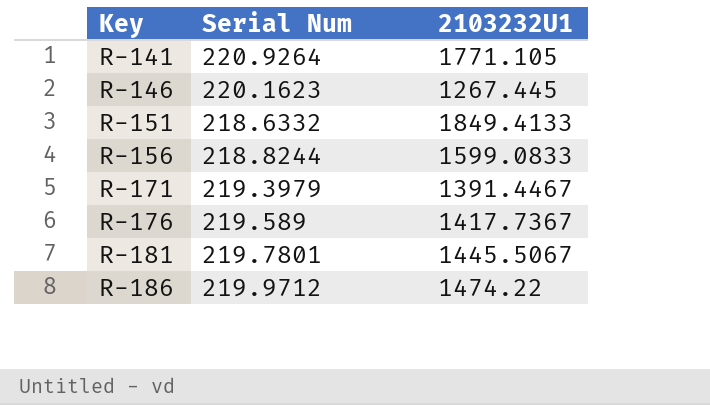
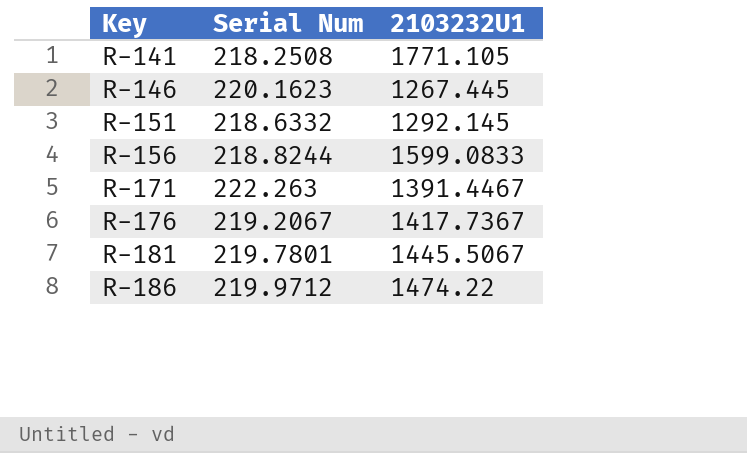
R-141 | Serial Num: 220.9264 -> 218.2508
R-151 | 2103232U1: 1849.4133 -> 1292.145
R-171 | Serial Num: 219.3979 -> 222.263
R-176 | Serial Num: 219.589 -> 219.2067

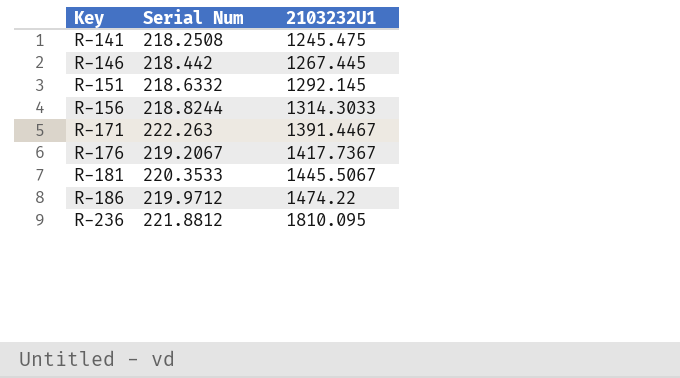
R-141 | 2103232U1: 1771.105 -> 1245.475
R-146 | Serial Num: 220.1623 -> 218.442
R-156 | 2103232U1: 1599.0833 -> 1314.3033
R-181 | Serial Num: 219.7801 -> 220.3533
row R-236: none -> 221.8812 | 1810.095

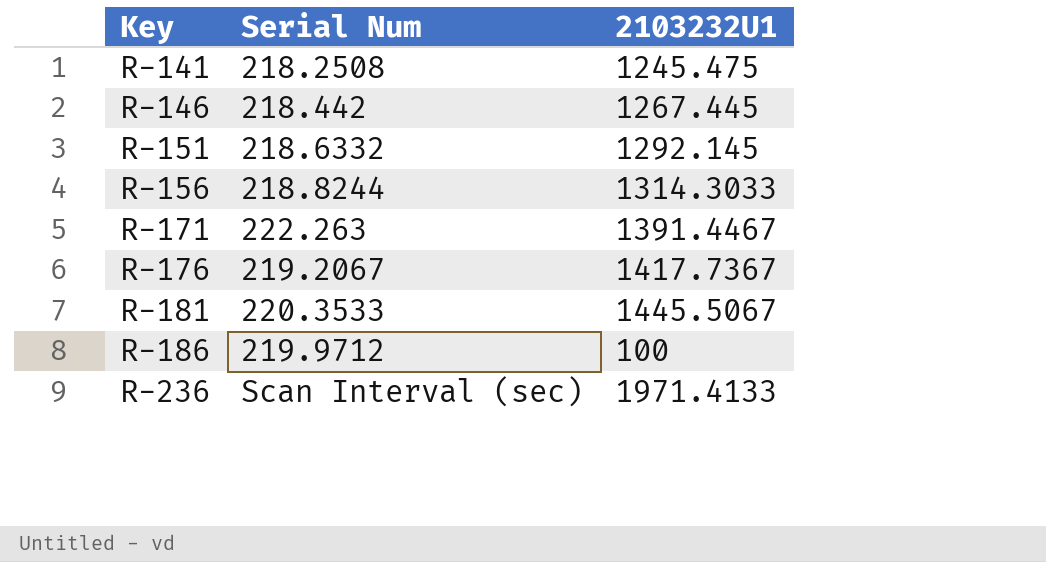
R-186 | 2103232U1: 1474.22 -> 100
R-236 | Serial Num: 221.8812 -> Scan Interval (sec)
R-236 | 2103232U1: 1810.095 -> 1971.4133

